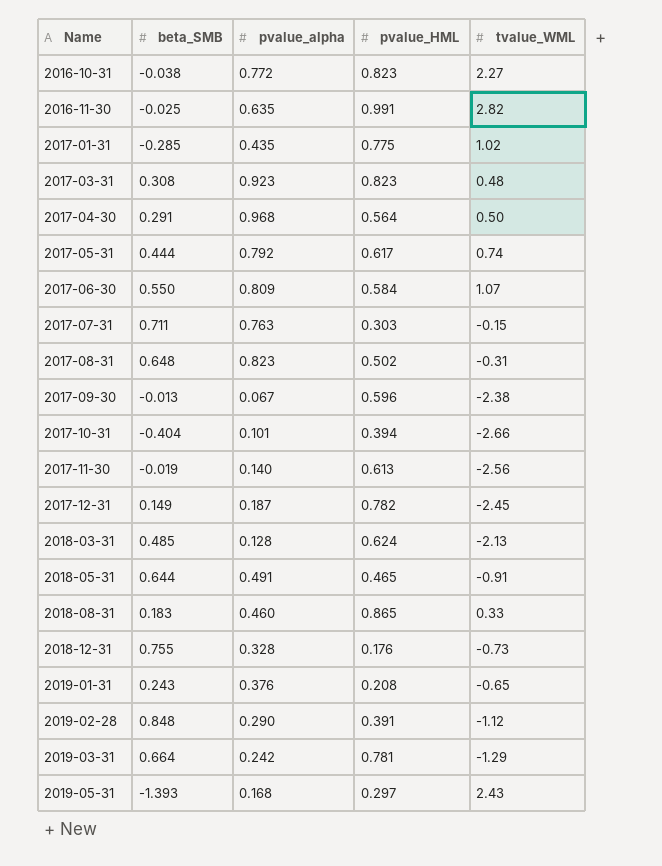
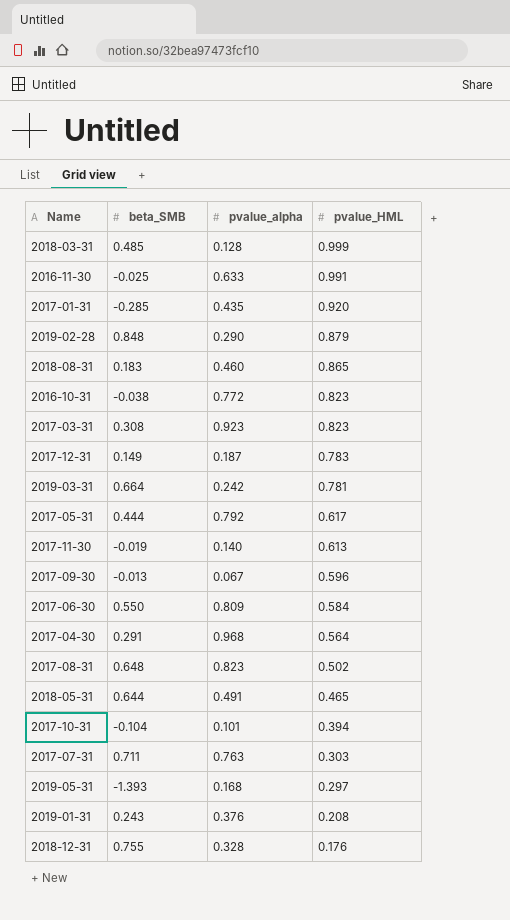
row order: Name ascending -> pvalue_HML descending
column tvalue_WML | position: 5 -> none
2018-03-31 | pvalue_HML: 0.624 -> 0.999
2016-11-30 | pvalue_alpha: 0.635 -> 0.633
2017-01-31 | pvalue_HML: 0.775 -> 0.920
2019-02-28 | pvalue_HML: 0.391 -> 0.879
2017-12-31 | pvalue_HML: 0.782 -> 0.783
2017-10-31 | beta_SMB: -0.404 -> -0.104

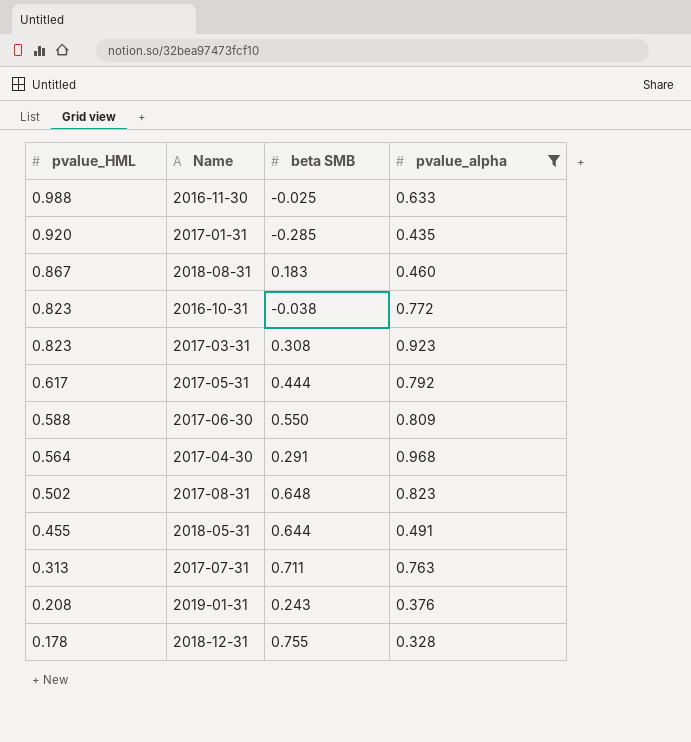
filter: none -> pvalue_alpha >= 0.328
column pvalue_HML | position: 4 -> 1
column name: beta_SMB -> beta SMB
2016-11-30 | pvalue_HML: 0.991 -> 0.988
2018-08-31 | pvalue_HML: 0.865 -> 0.867
2017-06-30 | pvalue_HML: 0.584 -> 0.588
2018-05-31 | pvalue_HML: 0.465 -> 0.455
2017-07-31 | pvalue_HML: 0.303 -> 0.313
2018-12-31 | pvalue_HML: 0.176 -> 0.178

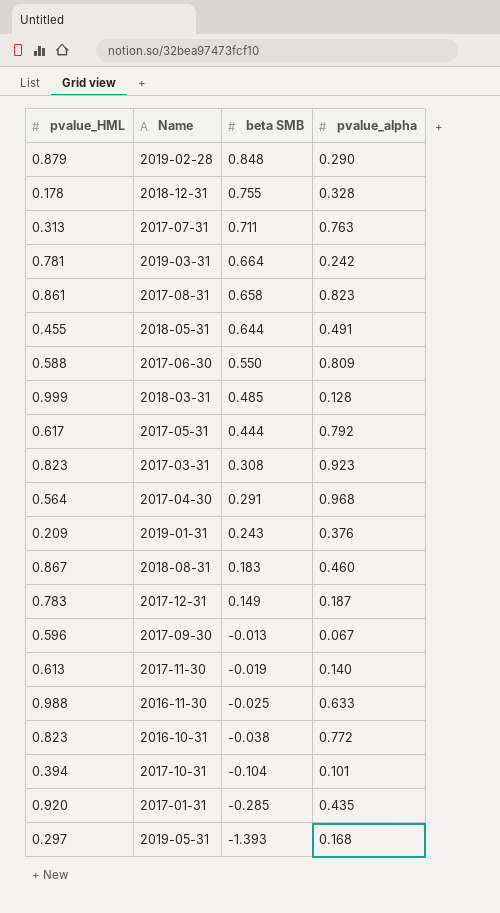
filter: pvalue_alpha >= 0.328 -> none
row order: pvalue_HML descending -> beta SMB descending
2017-08-31 | pvalue_HML: 0.502 -> 0.861
2017-08-31 | beta SMB: 0.648 -> 0.658
2019-01-31 | pvalue_HML: 0.208 -> 0.209

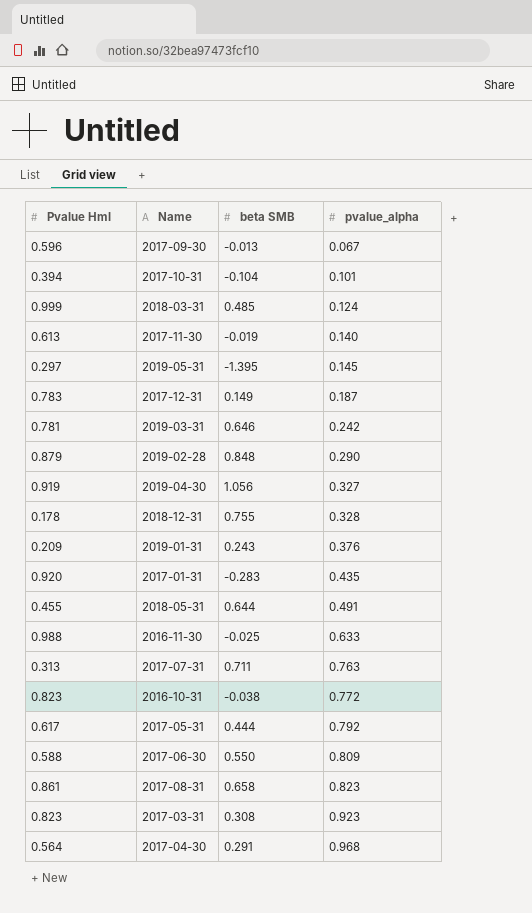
row order: beta SMB descending -> pvalue_alpha ascending
column name: pvalue_HML -> Pvalue Hml
row 2018-08-31: 0.867 | 0.183 | 0.460 -> none
2018-03-31 | pvalue_alpha: 0.128 -> 0.124
2019-05-31 | beta SMB: -1.393 -> -1.395
2019-05-31 | pvalue_alpha: 0.168 -> 0.145
2019-03-31 | beta SMB: 0.664 -> 0.646
row 2019-04-30: none -> 0.919 | 1.056 | 0.327
2017-01-31 | beta SMB: -0.285 -> -0.283

